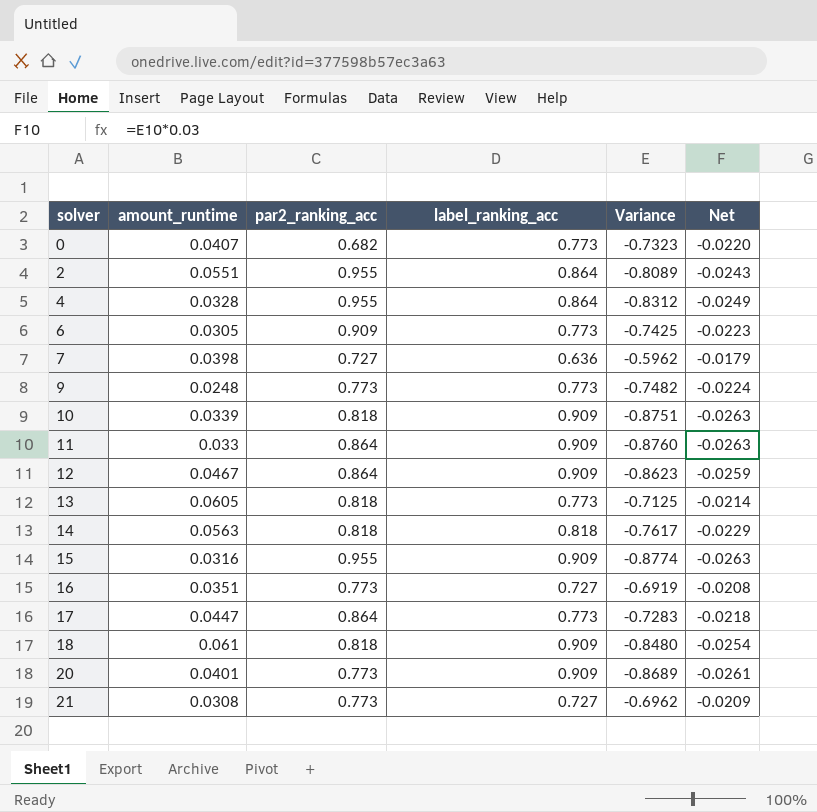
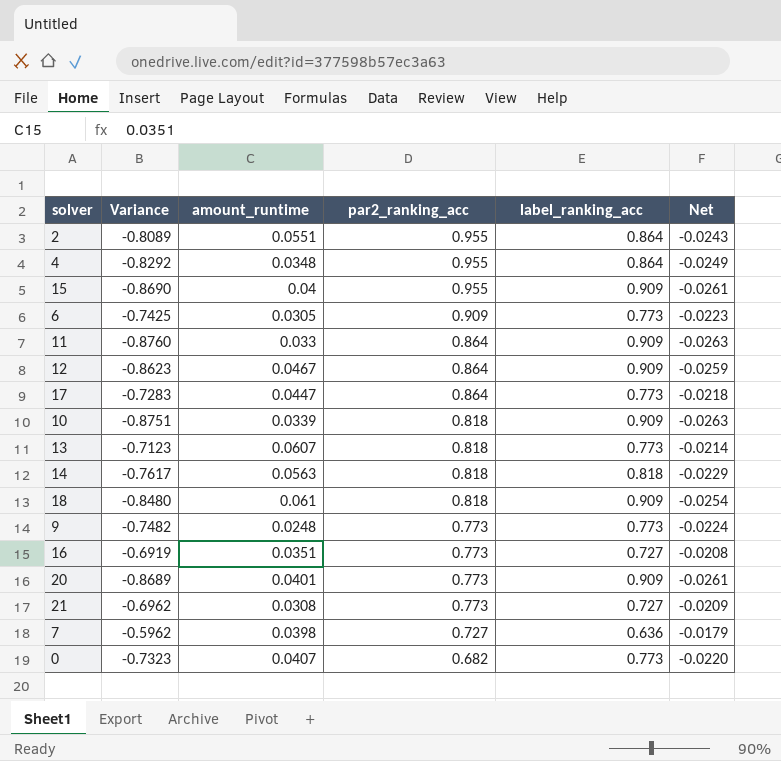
row order: solver ascending -> par2_ranking_acc descending
column Variance | position: 5 -> 2
4 | Variance: -0.8312 -> -0.8292
4 | amount_runtime: 0.0328 -> 0.0348
15 | Variance: -0.8774 -> -0.8690
15 | amount_runtime: 0.0316 -> 0.04
15 | Net: -0.0263 -> -0.0261
13 | Variance: -0.7125 -> -0.7123
13 | amount_runtime: 0.0605 -> 0.0607

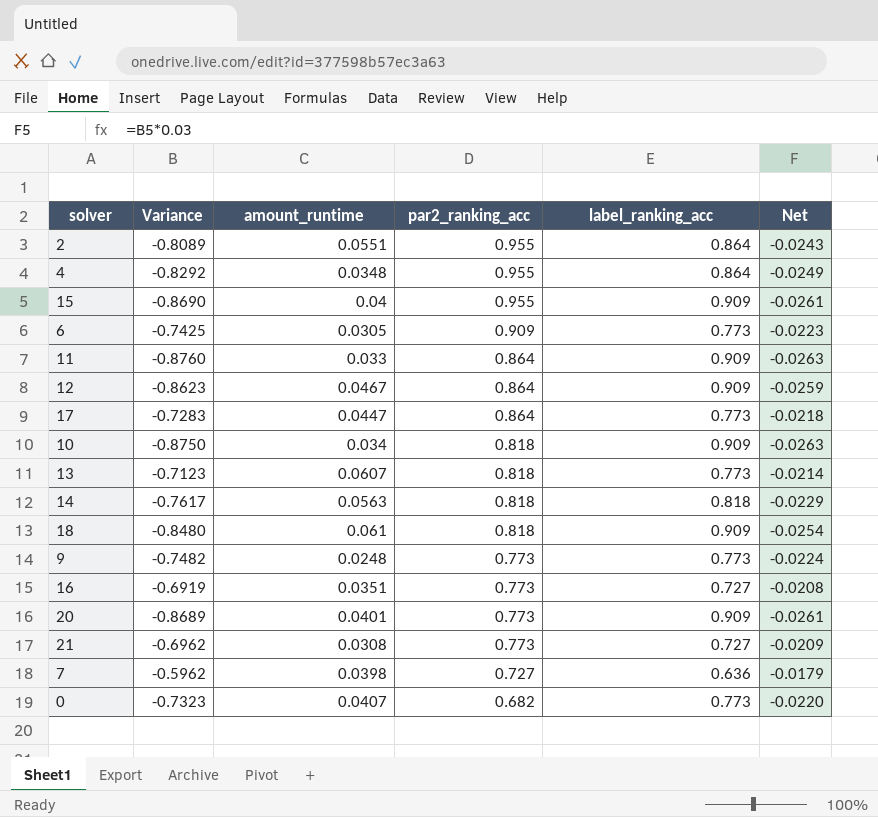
10 | Variance: -0.8751 -> -0.8750
10 | amount_runtime: 0.0339 -> 0.034

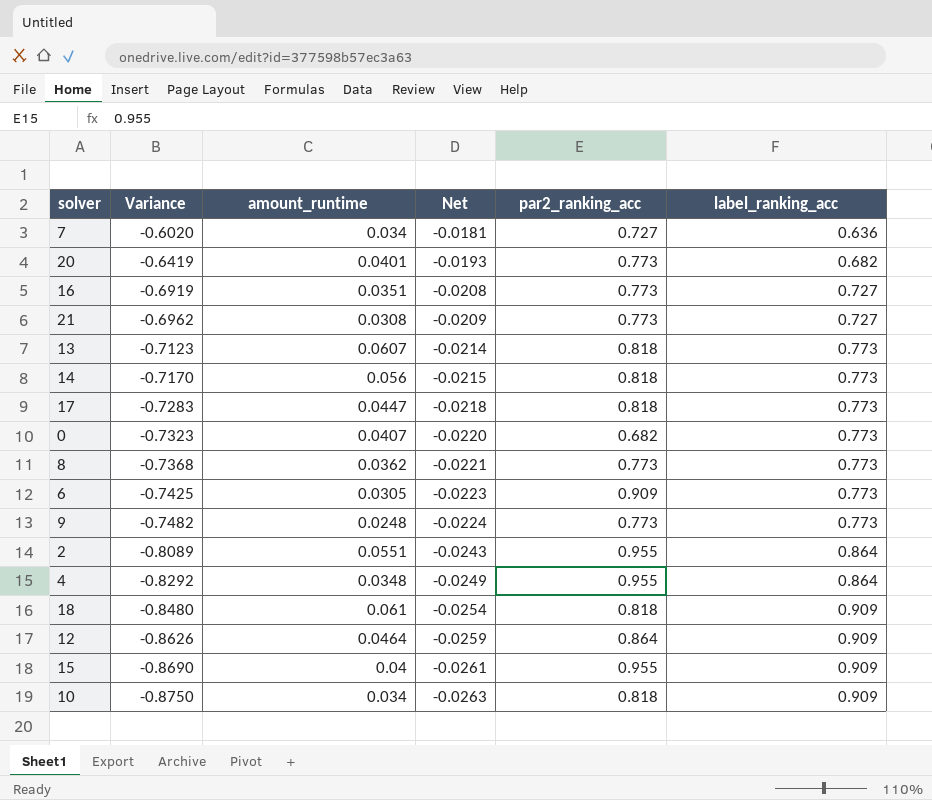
row order: par2_ranking_acc descending -> Variance descending
column Net | position: 6 -> 4
row 11: -0.8760 | 0.033 | 0.864 | 0.909 | -0.0263 -> none
7 | Variance: -0.5962 -> -0.6020
7 | amount_runtime: 0.0398 -> 0.034
7 | Net: -0.0179 -> -0.0181
20 | Variance: -0.8689 -> -0.6419
20 | Net: -0.0261 -> -0.0193
20 | label_ranking_acc: 0.909 -> 0.682
14 | Variance: -0.7617 -> -0.7170
14 | amount_runtime: 0.0563 -> 0.056
14 | Net: -0.0229 -> -0.0215
14 | label_ranking_acc: 0.818 -> 0.773
17 | par2_ranking_acc: 0.864 -> 0.818
row 8: none -> -0.7368 | 0.0362 | -0.0221 | 0.773 | 0.773
12 | Variance: -0.8623 -> -0.8626
12 | amount_runtime: 0.0467 -> 0.0464

